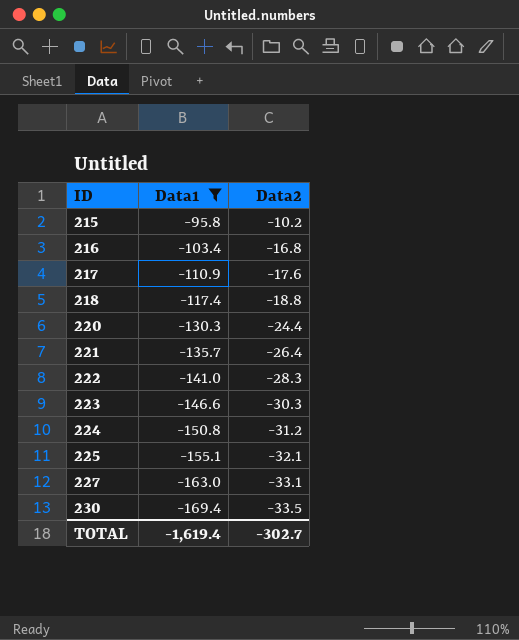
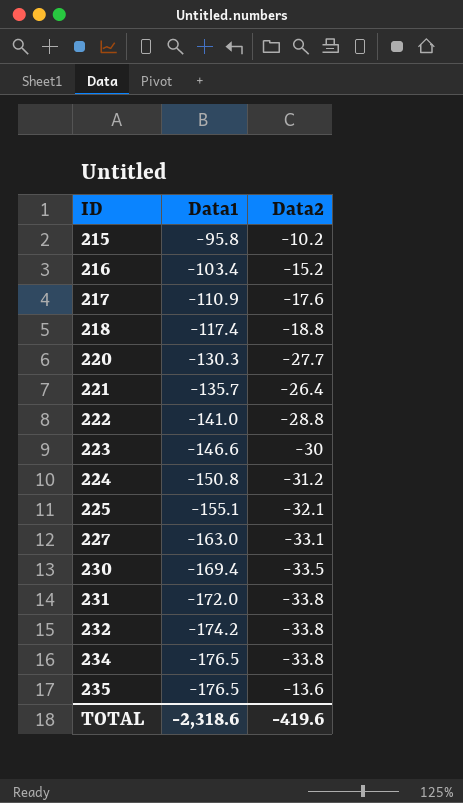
filter: Data1 >= -169.4 -> none
216 | Data2: -16.8 -> -15.2
220 | Data2: -24.4 -> -27.7
222 | Data2: -28.3 -> -28.8
223 | Data2: -30.3 -> -30
TOTAL | Data1: -1,619.4 -> -2,318.6
TOTAL | Data2: -302.7 -> -419.6

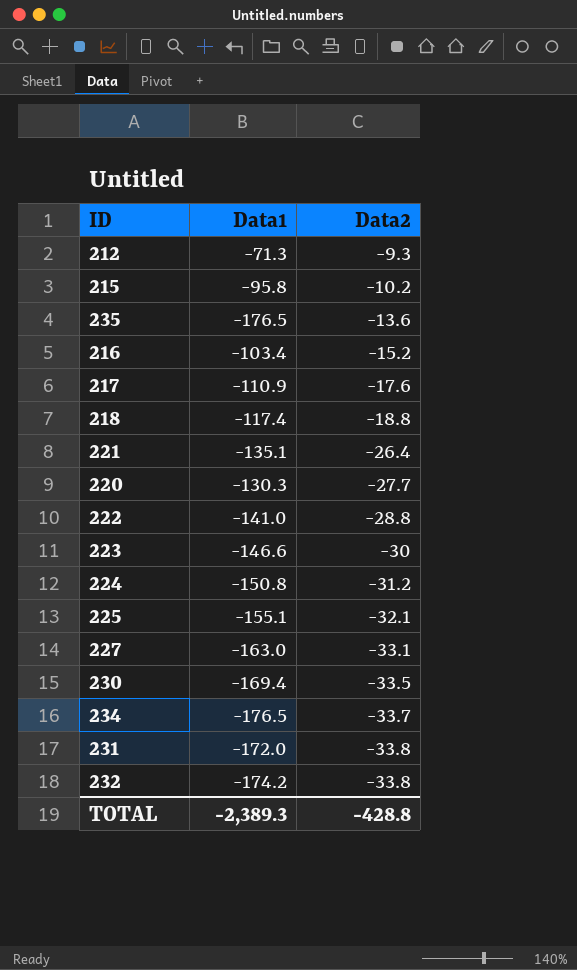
row order: ID ascending -> Data2 descending
row 212: none -> -71.3 | -9.3
221 | Data1: -135.7 -> -135.1
234 | Data2: -33.8 -> -33.7
TOTAL | Data1: -2,318.6 -> -2,389.3
TOTAL | Data2: -419.6 -> -428.8

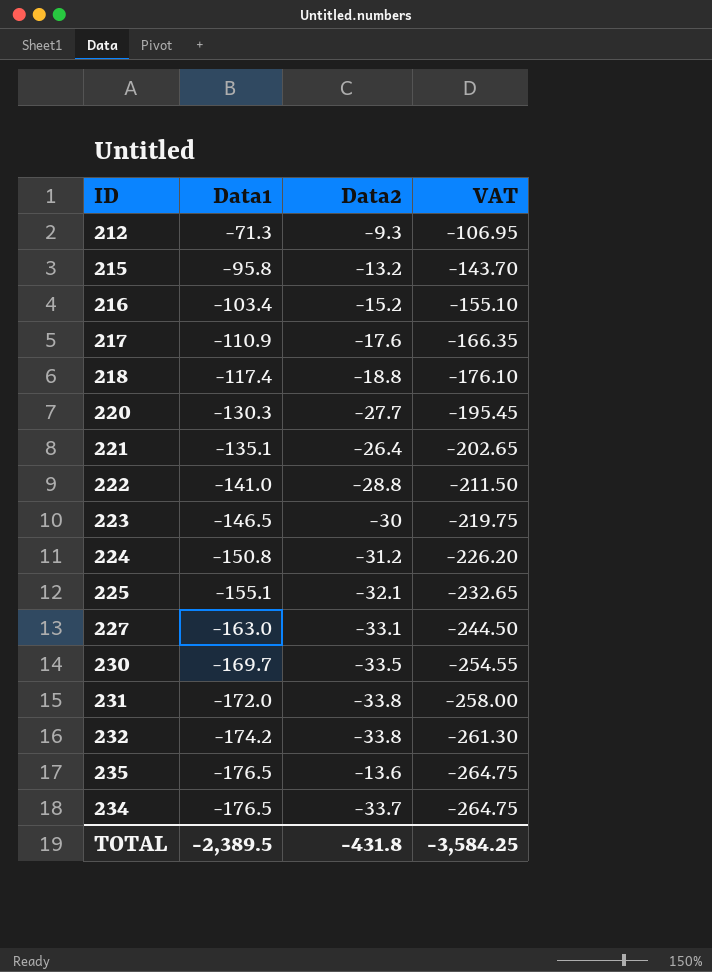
row order: Data2 descending -> Data1 descending
column VAT | formula: none -> [Data1] * 1.5
215 | Data2: -10.2 -> -13.2
223 | Data1: -146.6 -> -146.5
230 | Data1: -169.4 -> -169.7
TOTAL | Data1: -2,389.3 -> -2,389.5
TOTAL | Data2: -428.8 -> -431.8

